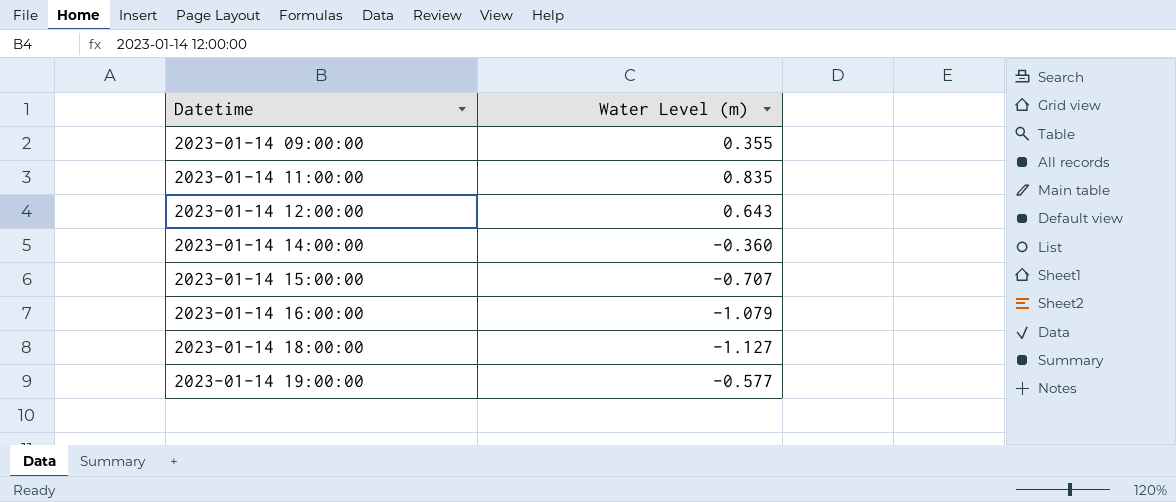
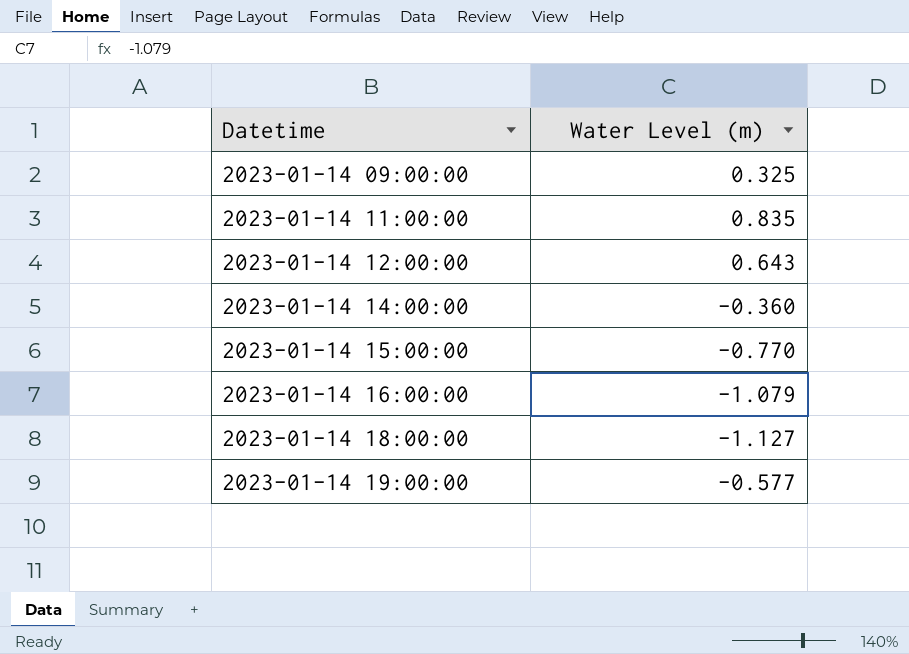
2023-01-14 09:00:00 | Water Level (m): 0.355 -> 0.325
2023-01-14 15:00:00 | Water Level (m): -0.707 -> -0.770

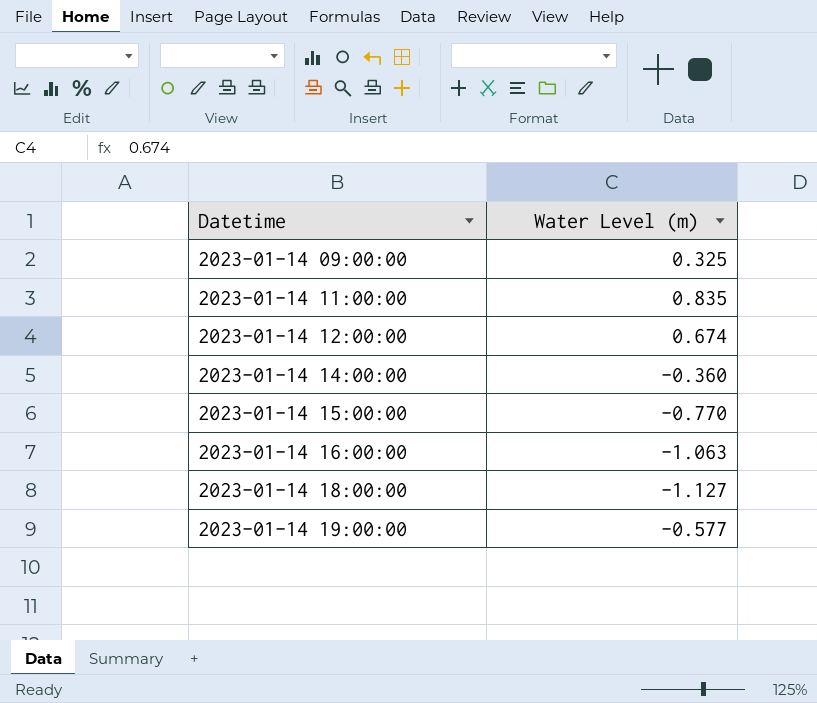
2023-01-14 12:00:00 | Water Level (m): 0.643 -> 0.674
2023-01-14 16:00:00 | Water Level (m): -1.079 -> -1.063

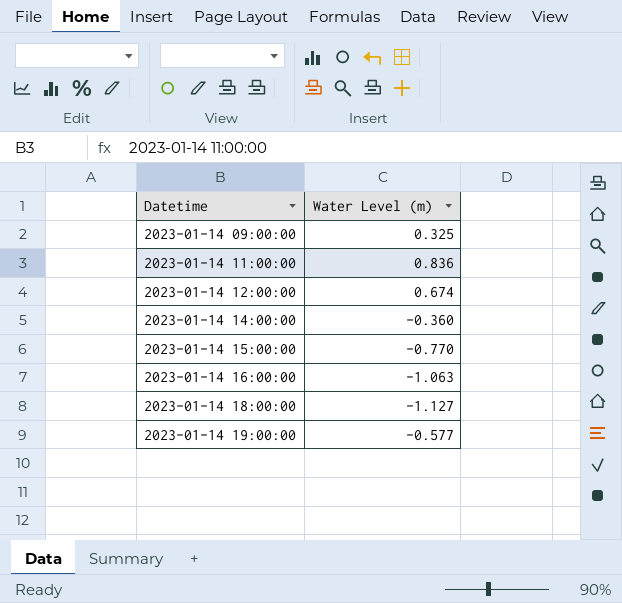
2023-01-14 11:00:00 | Water Level (m): 0.835 -> 0.836

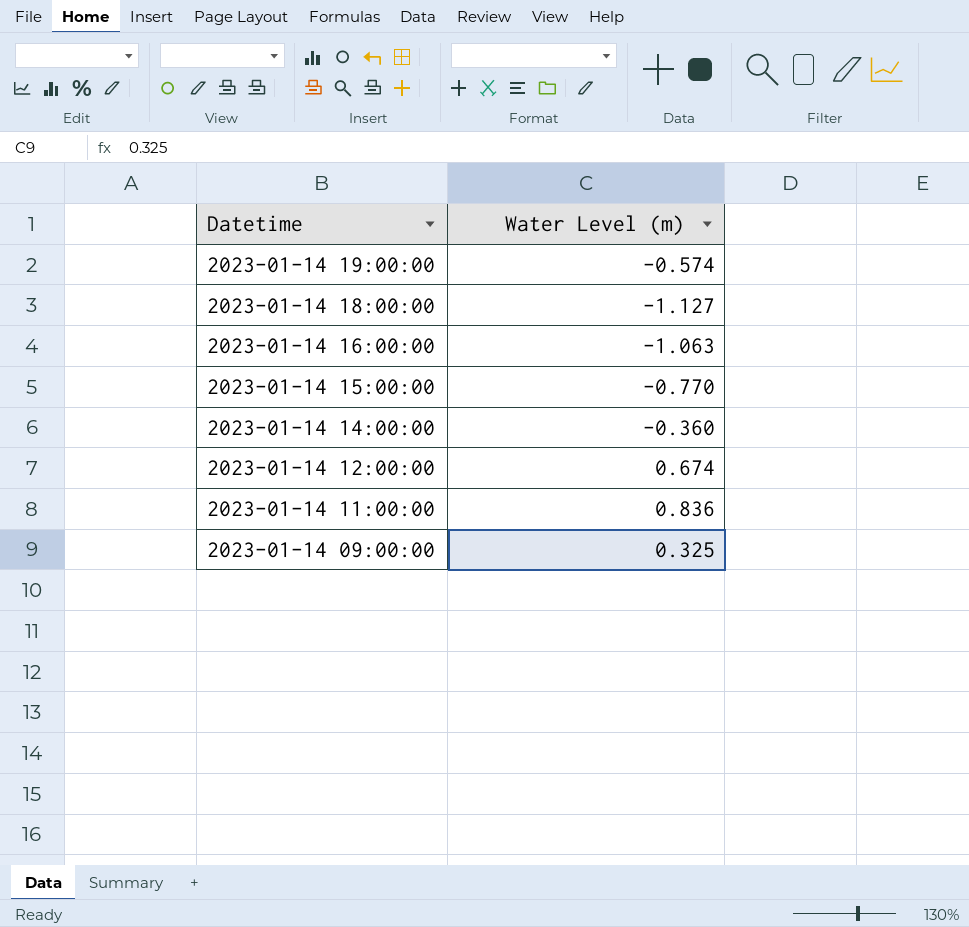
row order: Datetime ascending -> Datetime descending
2023-01-14 19:00:00 | Water Level (m): -0.577 -> -0.574

